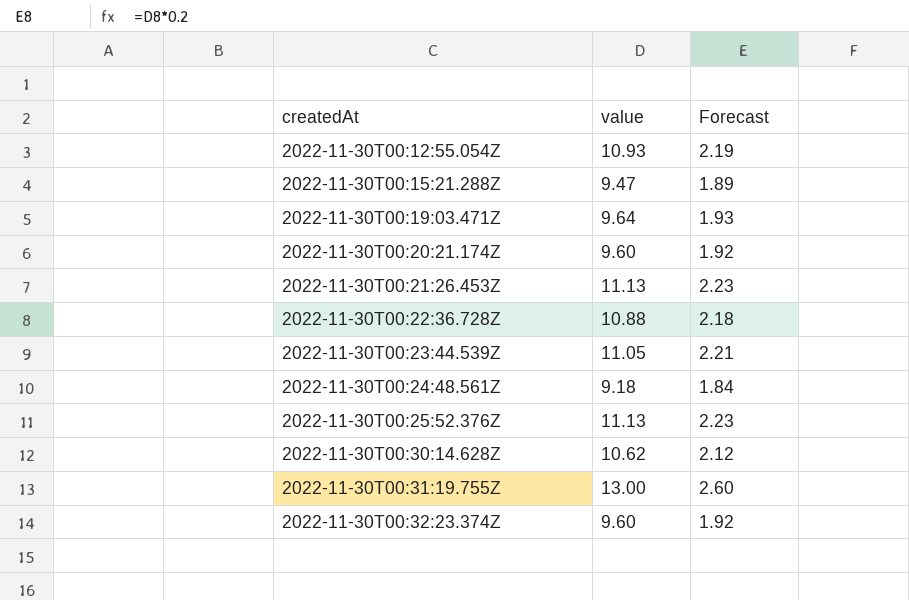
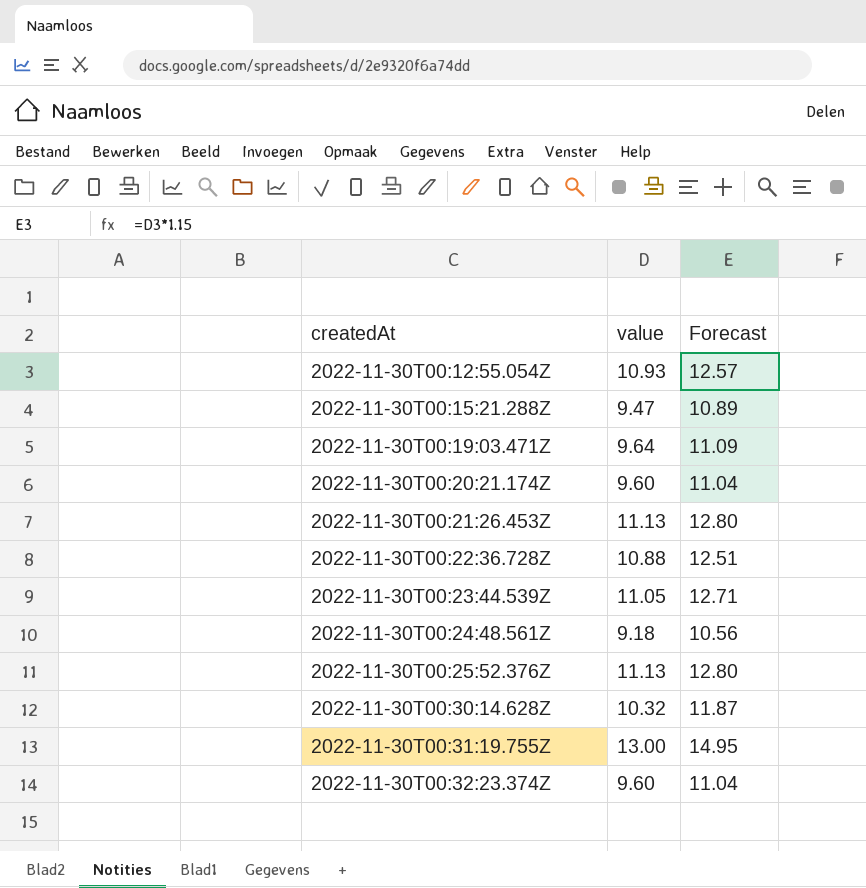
column Forecast | formula: [value] * 0.2 -> [value] * 1.15
2022-11-30T00:30:14.628Z | value: 10.62 -> 10.32

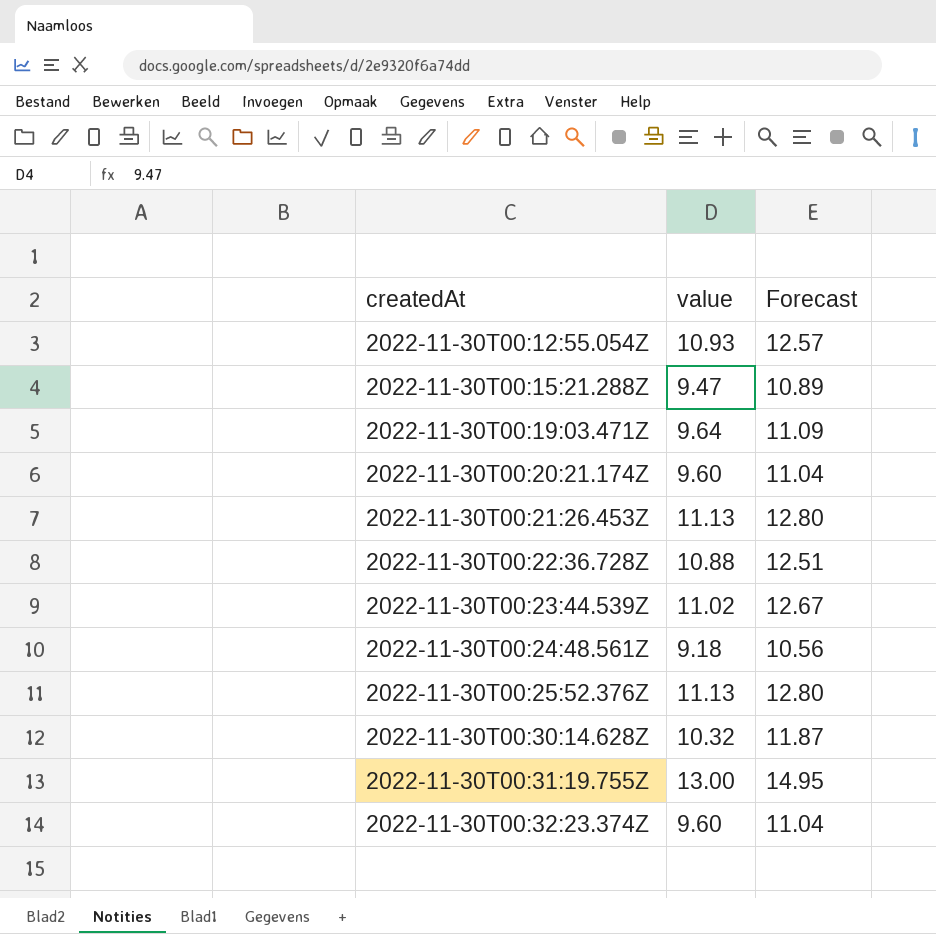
2022-11-30T00:23:44.539Z | value: 11.05 -> 11.02
2022-11-30T00:23:44.539Z | Forecast: 12.71 -> 12.67

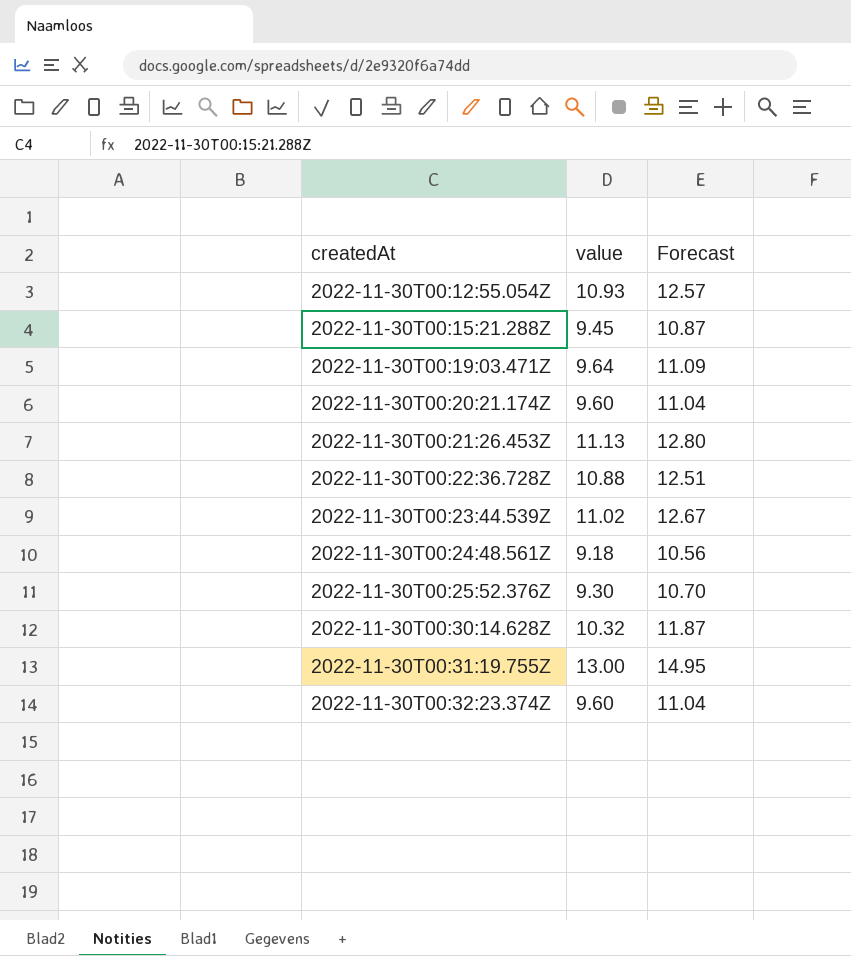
2022-11-30T00:15:21.288Z | value: 9.47 -> 9.45
2022-11-30T00:15:21.288Z | Forecast: 10.89 -> 10.87
2022-11-30T00:25:52.376Z | value: 11.13 -> 9.30
2022-11-30T00:25:52.376Z | Forecast: 12.80 -> 10.70

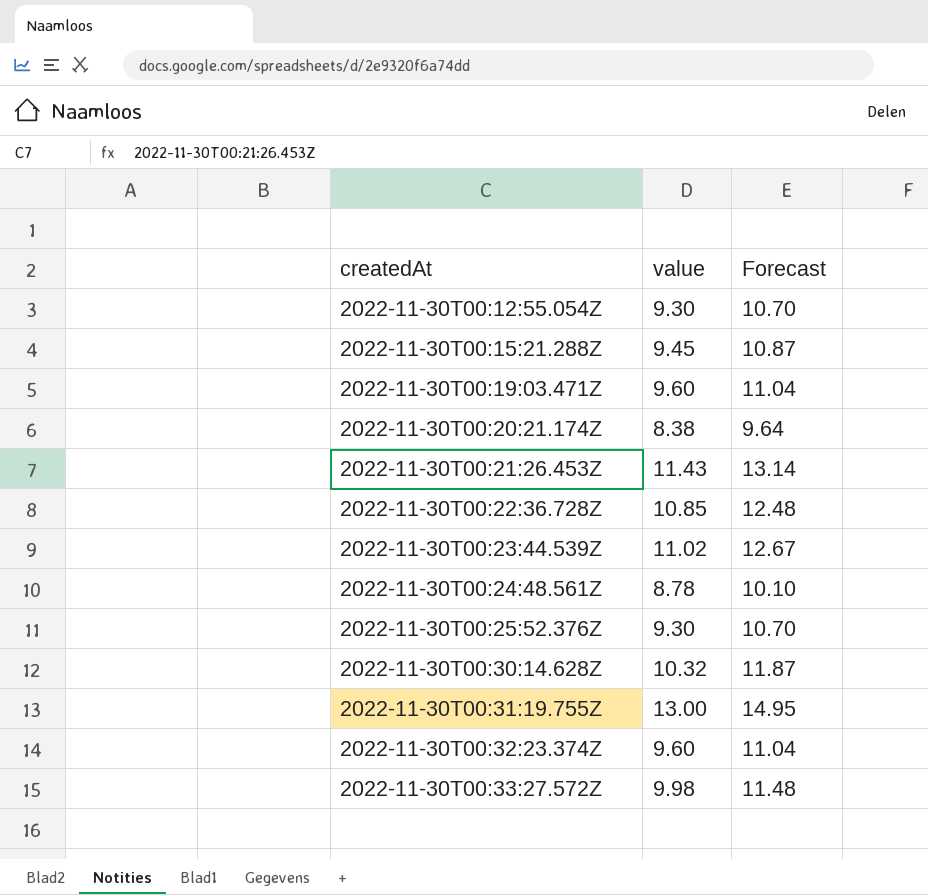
2022-11-30T00:12:55.054Z | value: 10.93 -> 9.30
2022-11-30T00:12:55.054Z | Forecast: 12.57 -> 10.70
2022-11-30T00:19:03.471Z | value: 9.64 -> 9.60
2022-11-30T00:19:03.471Z | Forecast: 11.09 -> 11.04
2022-11-30T00:20:21.174Z | value: 9.60 -> 8.38
2022-11-30T00:20:21.174Z | Forecast: 11.04 -> 9.64
2022-11-30T00:21:26.453Z | value: 11.13 -> 11.43
2022-11-30T00:21:26.453Z | Forecast: 12.80 -> 13.14
2022-11-30T00:22:36.728Z | value: 10.88 -> 10.85
2022-11-30T00:22:36.728Z | Forecast: 12.51 -> 12.48
2022-11-30T00:24:48.561Z | value: 9.18 -> 8.78
2022-11-30T00:24:48.561Z | Forecast: 10.56 -> 10.10
row 2022-11-30T00:33:27.572Z: none -> 9.98 | 11.48

